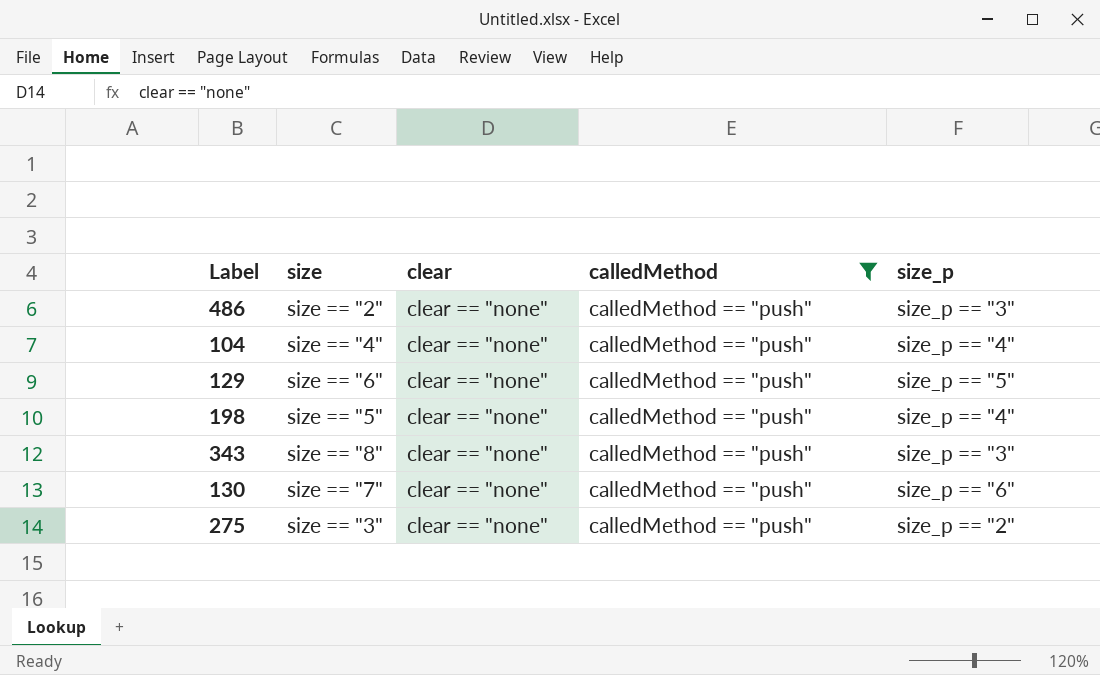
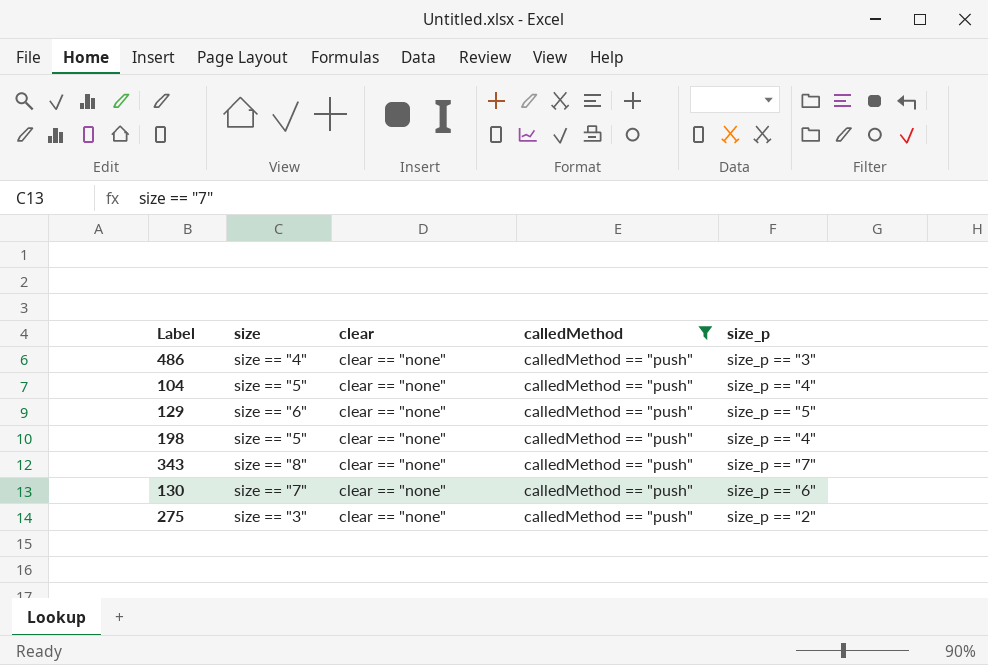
486 | size: size == "2" -> size == "4"
104 | size: size == "4" -> size == "5"
343 | size_p: size_p == "3" -> size_p == "7"

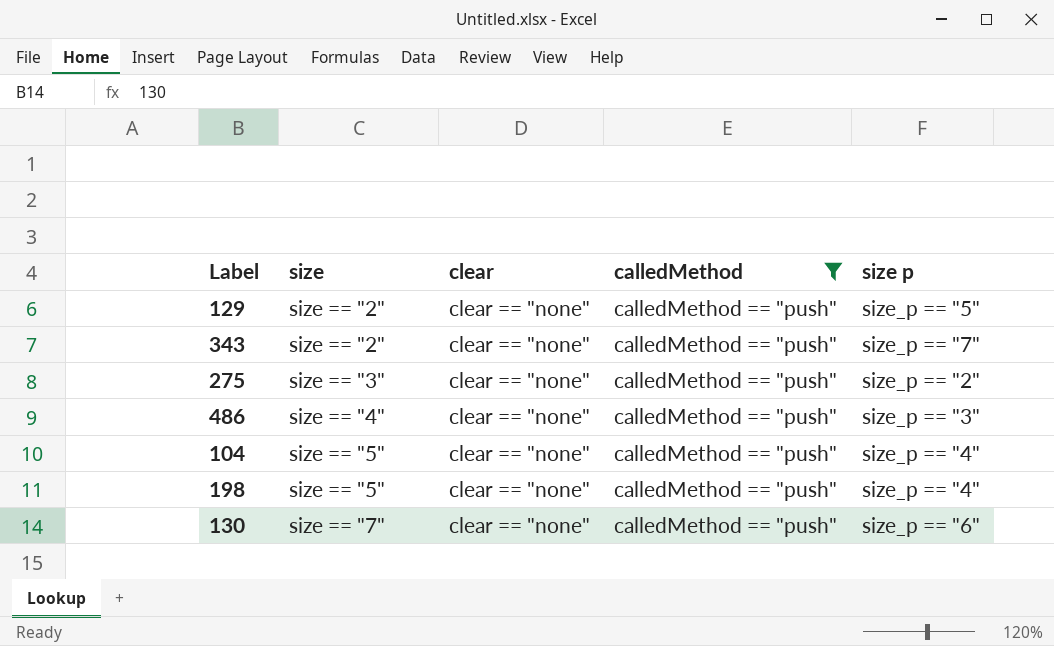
row order: none -> size ascending
column name: size_p -> size p
129 | size: size == "6" -> size == "2"
343 | size: size == "8" -> size == "2"

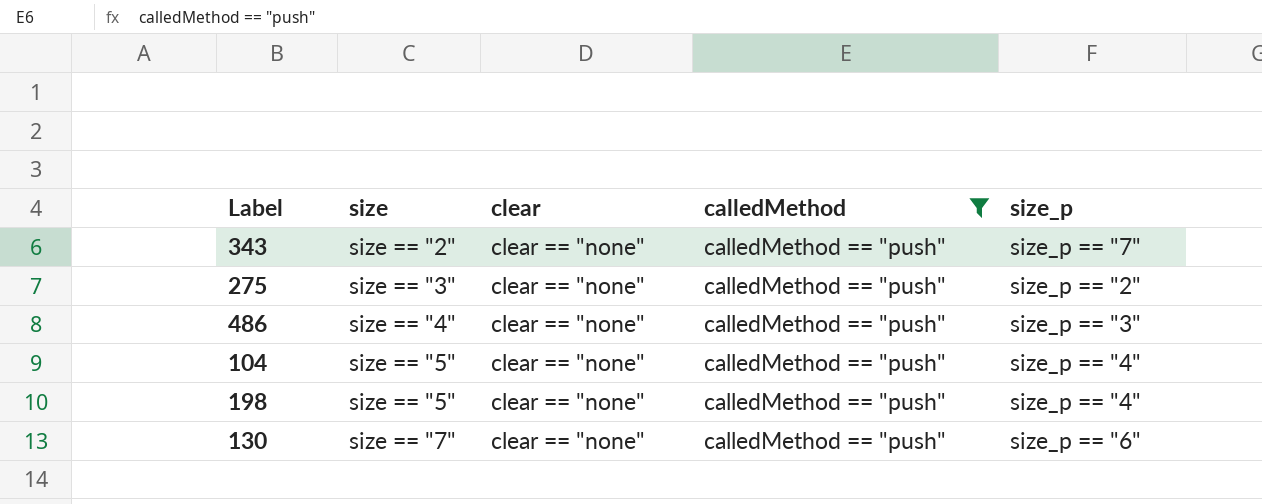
column name: size p -> size_p
row 129: size == "2" | clear == "none" | calledMethod == "push" | size_p == "5" -> none

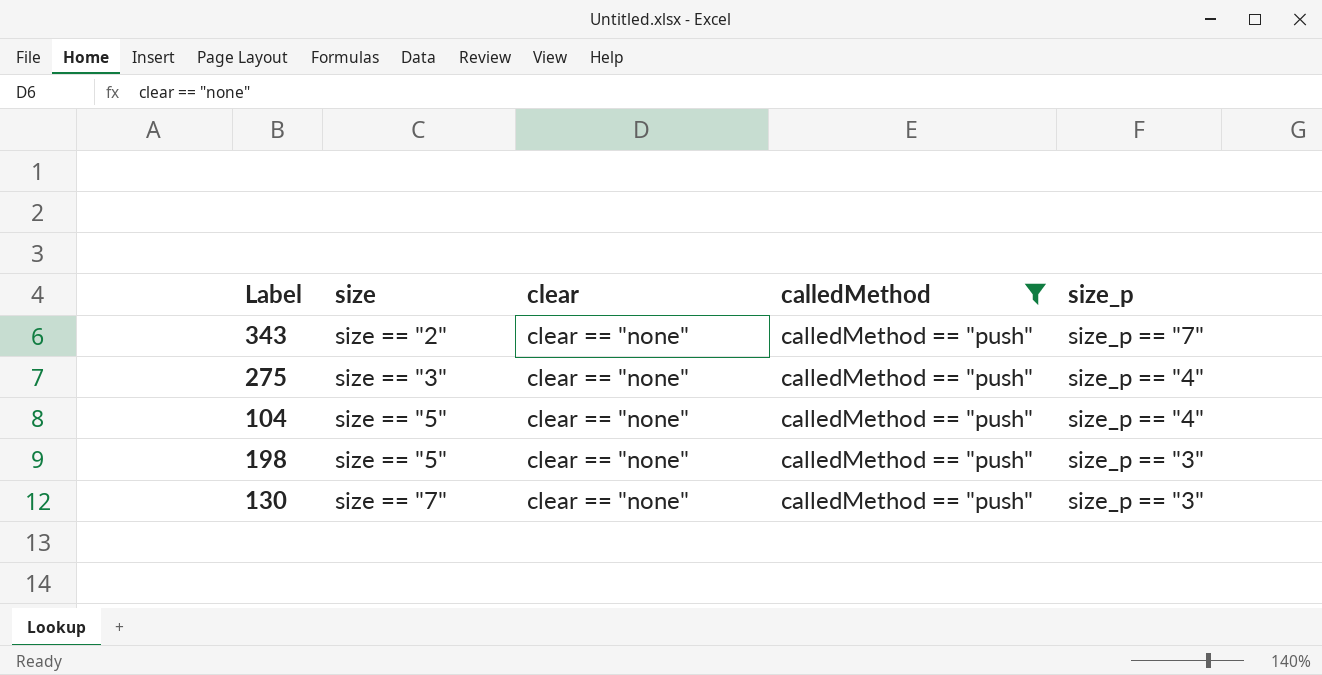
row 486: size == "4" | clear == "none" | calledMethod == "push" | size_p == "3" -> none
275 | size_p: size_p == "2" -> size_p == "4"
198 | size_p: size_p == "4" -> size_p == "3"
130 | size_p: size_p == "6" -> size_p == "3"

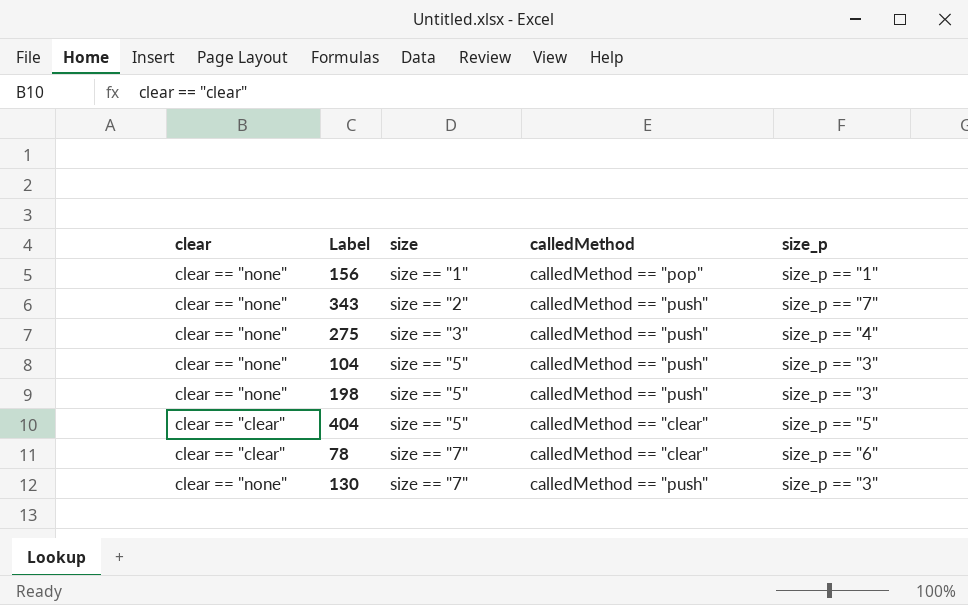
filter: calledMethod = calledMethod == "push" -> none
column clear | position: 3 -> 1
104 | size_p: size_p == "4" -> size_p == "3"

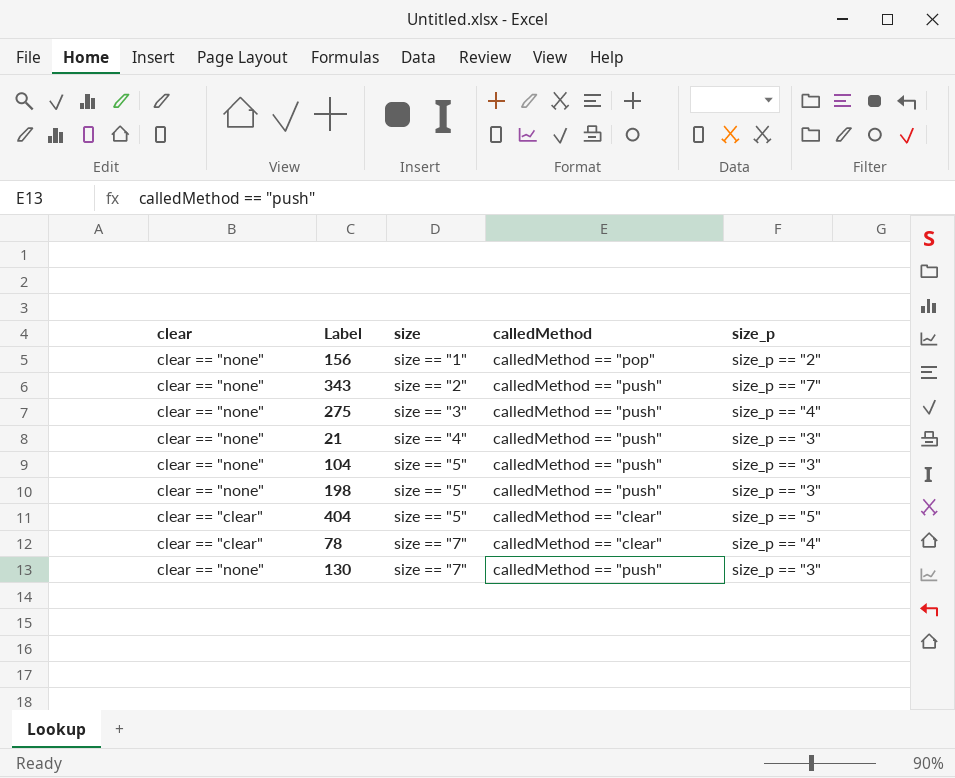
156 | size_p: size_p == "1" -> size_p == "2"
row 21: none -> clear == "none" | size == "4" | calledMethod == "push" | size_p == "3"
78 | size_p: size_p == "6" -> size_p == "4"

